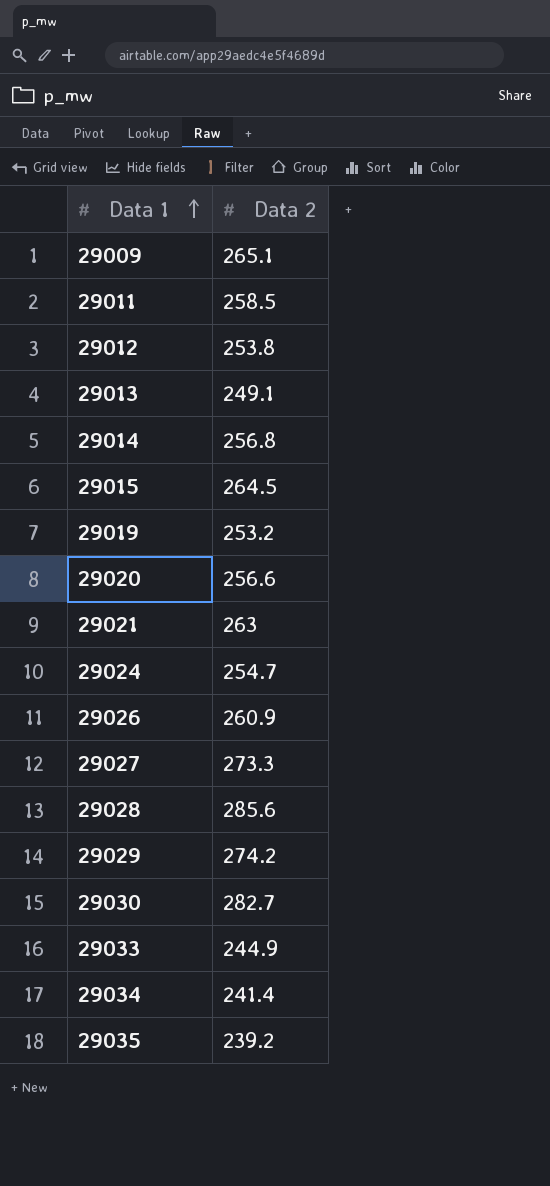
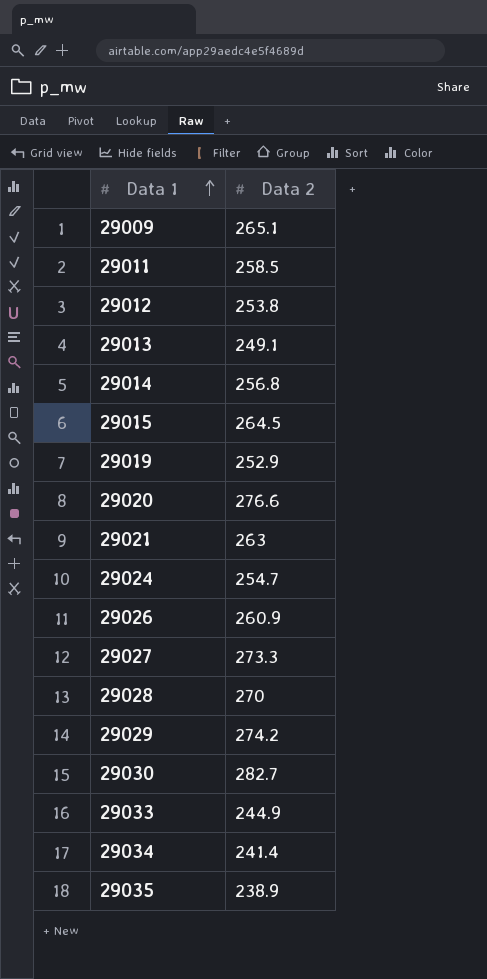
29019 | Data 2: 253.2 -> 252.9
29020 | Data 2: 256.6 -> 276.6
29028 | Data 2: 285.6 -> 270
29035 | Data 2: 239.2 -> 238.9

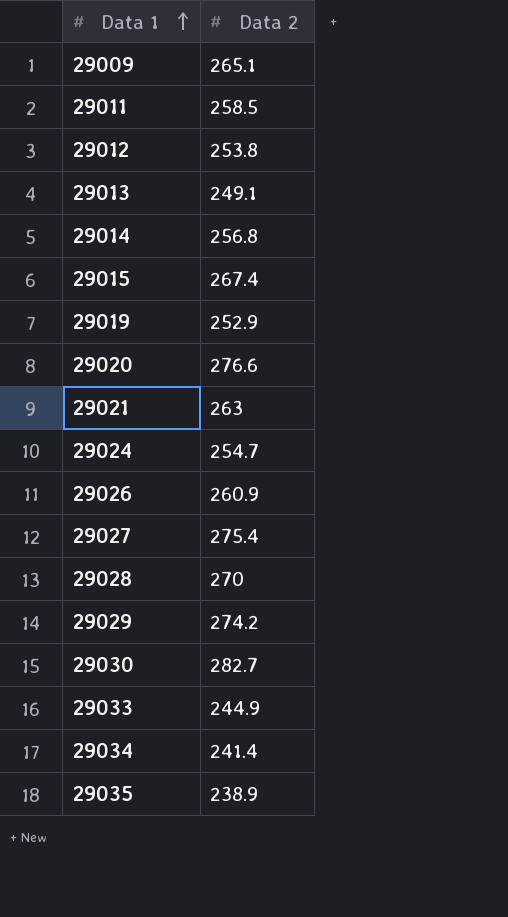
29015 | Data 2: 264.5 -> 267.4
29027 | Data 2: 273.3 -> 275.4

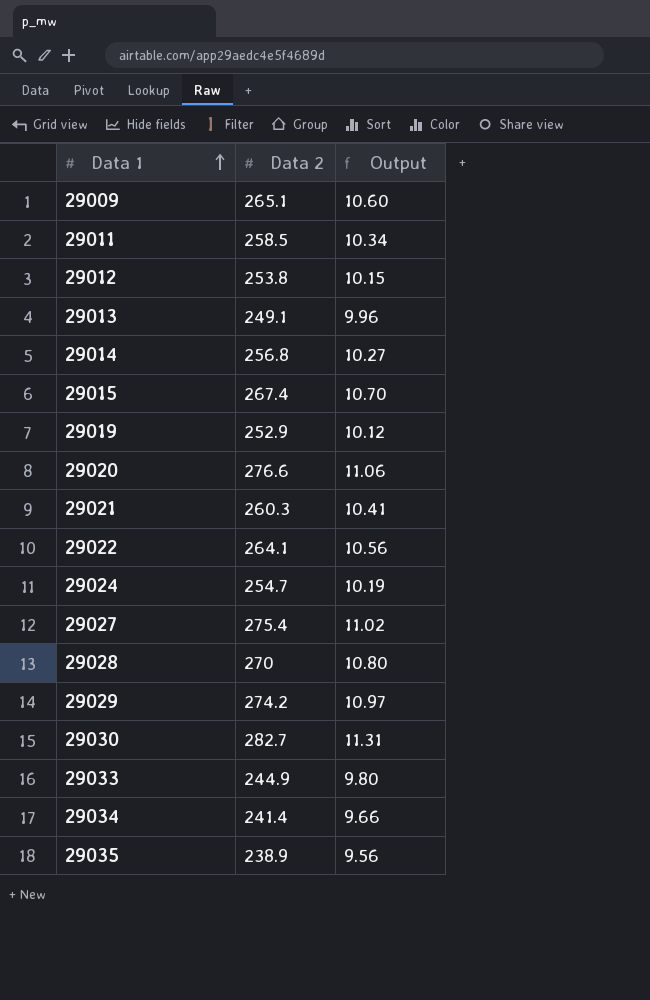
column Output | formula: none -> [Data 2] * 0.04
row 29026: 260.9 -> none
29021 | Data 2: 263 -> 260.3
row 29022: none -> 264.1 | 10.56

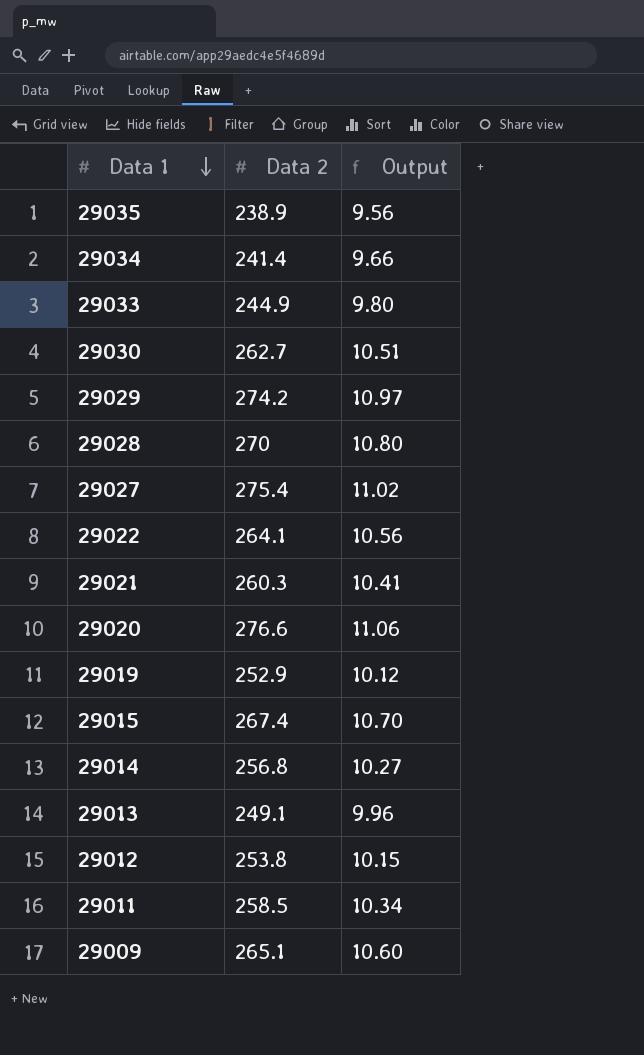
row order: Data 1 ascending -> Data 1 descending
row 29024: 254.7 | 10.19 -> none
29030 | Data 2: 282.7 -> 262.7
29030 | Output: 11.31 -> 10.51

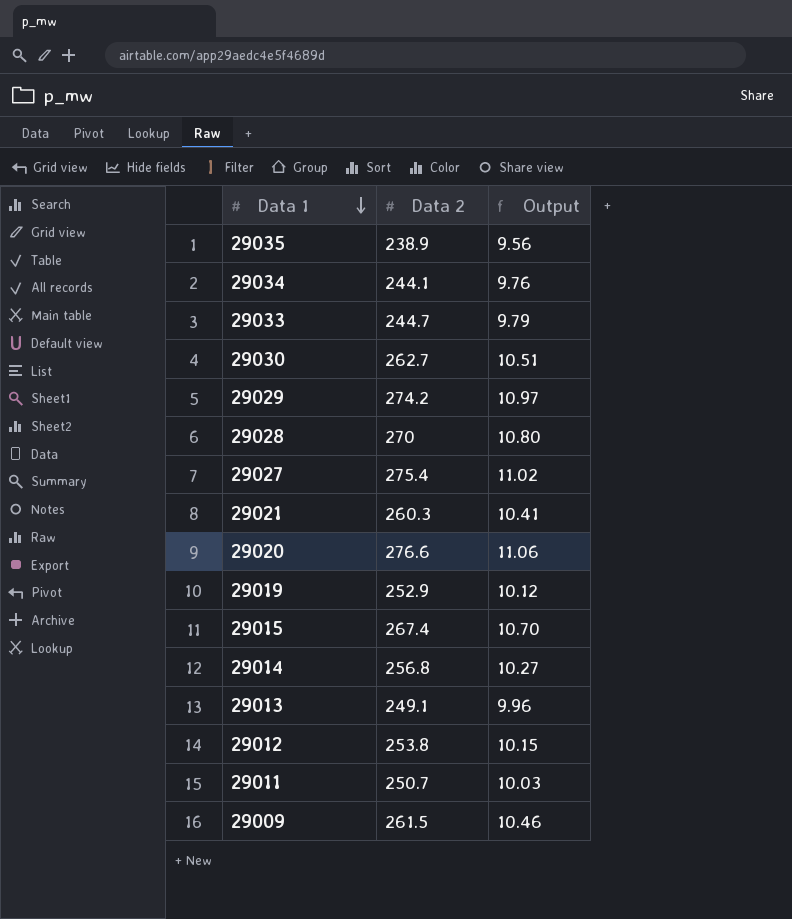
row 29022: 264.1 | 10.56 -> none
29034 | Data 2: 241.4 -> 244.1
29034 | Output: 9.66 -> 9.76
29033 | Data 2: 244.9 -> 244.7
29033 | Output: 9.80 -> 9.79
29011 | Data 2: 258.5 -> 250.7
29011 | Output: 10.34 -> 10.03
29009 | Data 2: 265.1 -> 261.5
29009 | Output: 10.60 -> 10.46

